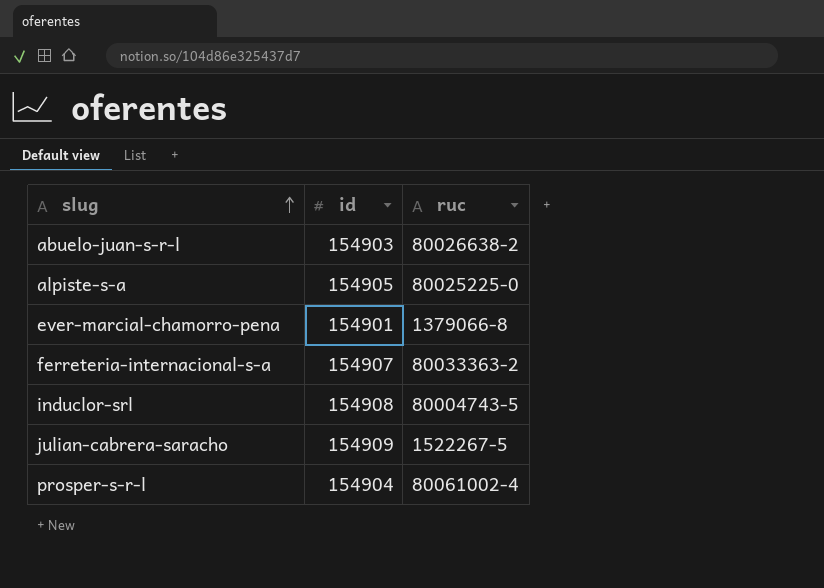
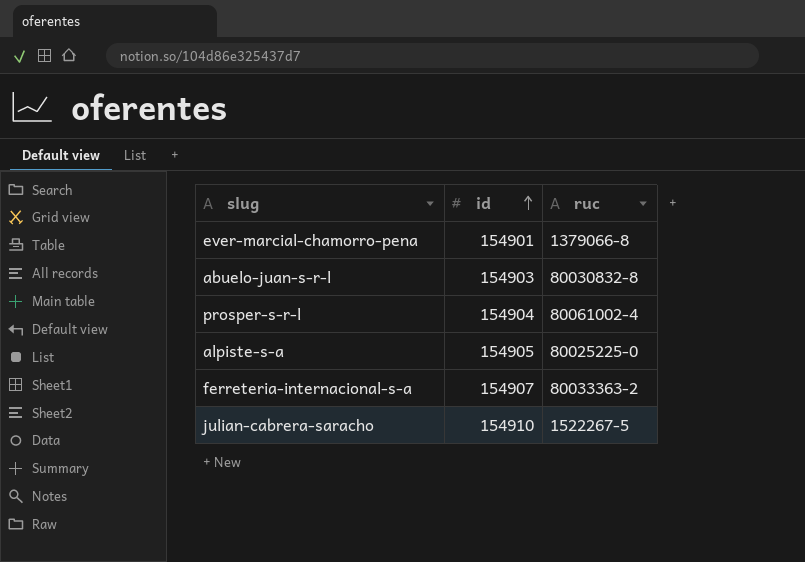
row order: slug ascending -> id ascending
row induclor-srl: 154908 | 80004743-5 -> none
abuelo-juan-s-r-l | ruc: 80026638-2 -> 80030832-8
julian-cabrera-saracho | id: 154909 -> 154910

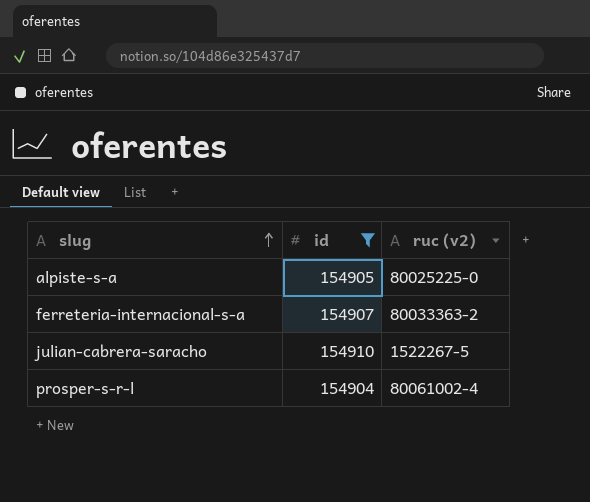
filter: none -> id >= 154904
row order: id ascending -> slug ascending
column name: ruc -> ruc (v2)

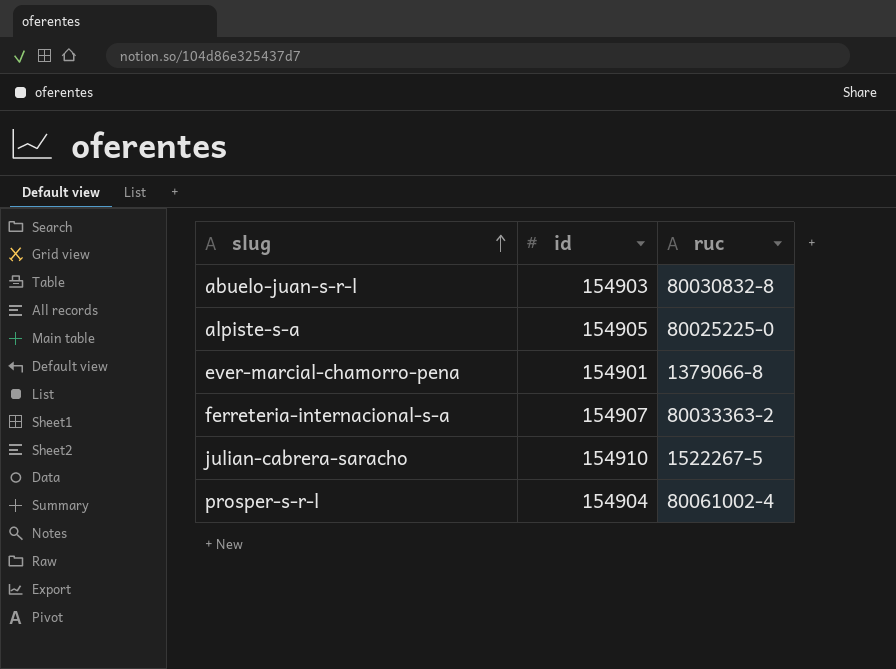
filter: id >= 154904 -> none
column name: ruc (v2) -> ruc

